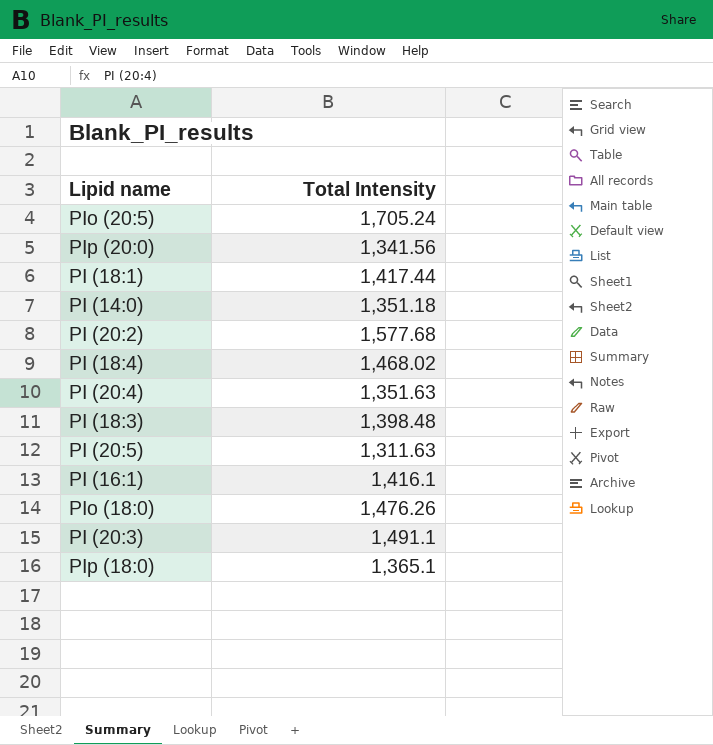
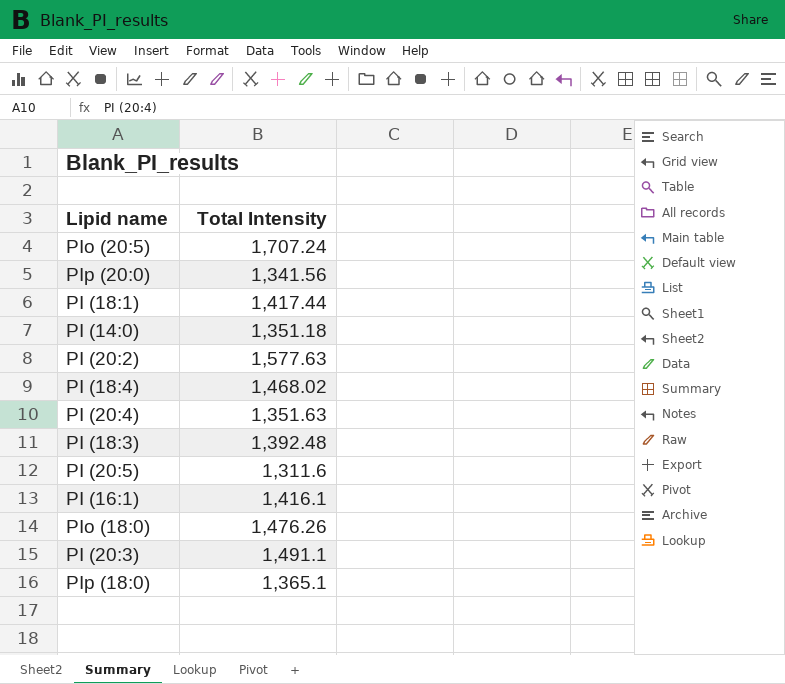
PIo (20:5) | Total Intensity: 1,705.24 -> 1,707.24
PI (20:2) | Total Intensity: 1,577.68 -> 1,577.63
PI (18:3) | Total Intensity: 1,398.48 -> 1,392.48
PI (20:5) | Total Intensity: 1,311.63 -> 1,311.6

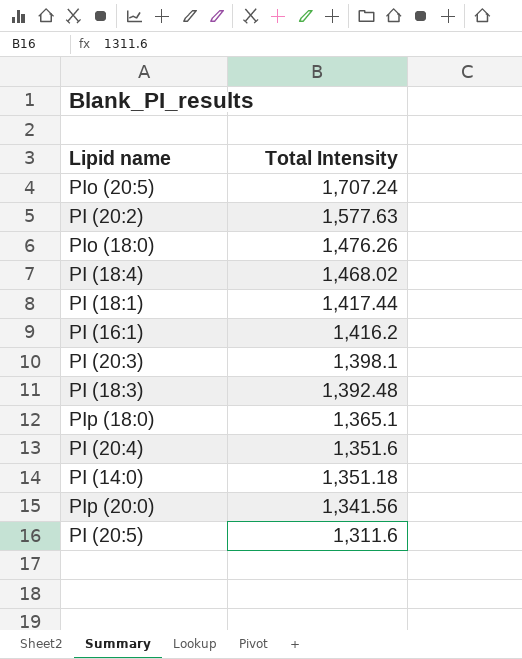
row order: none -> Total Intensity descending
PI (16:1) | Total Intensity: 1,416.1 -> 1,416.2
PI (20:3) | Total Intensity: 1,491.1 -> 1,398.1
PI (20:4) | Total Intensity: 1,351.63 -> 1,351.6

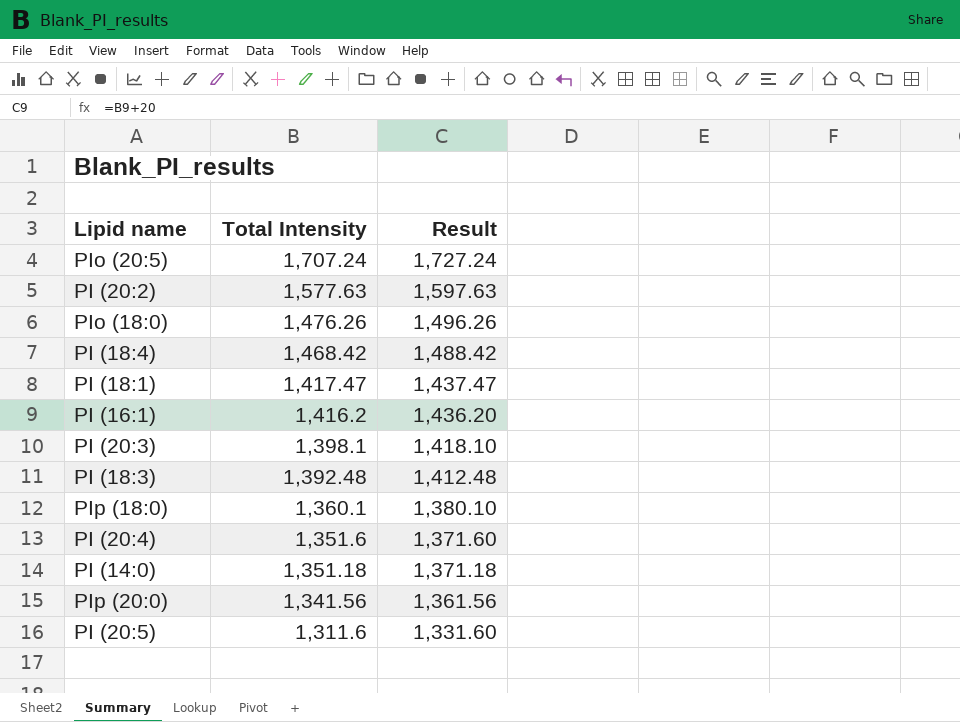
column Result | formula: none -> [Total Intensity] + 20
PI (18:4) | Total Intensity: 1,468.02 -> 1,468.42
PI (18:1) | Total Intensity: 1,417.44 -> 1,417.47
PIp (18:0) | Total Intensity: 1,365.1 -> 1,360.1

